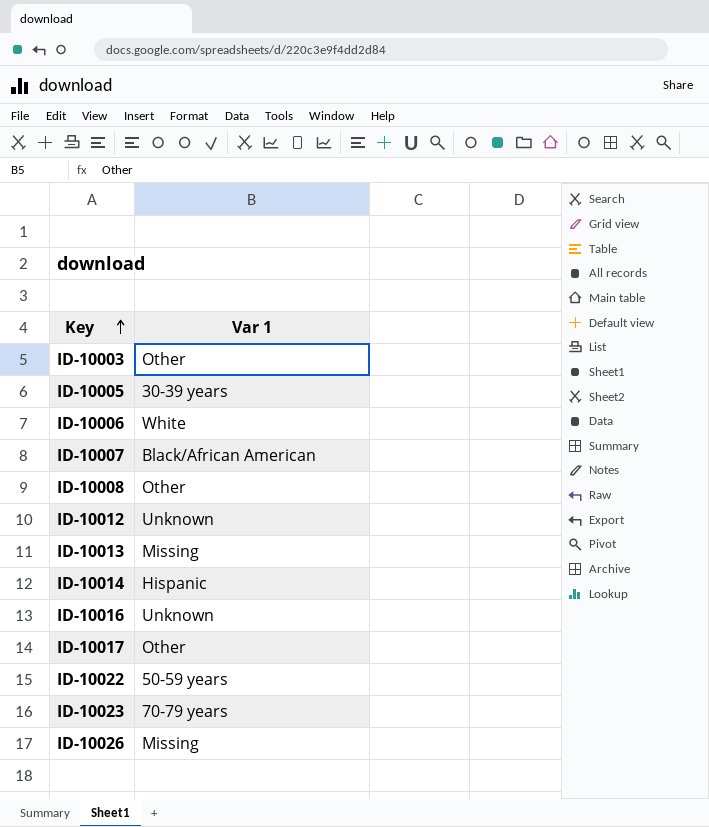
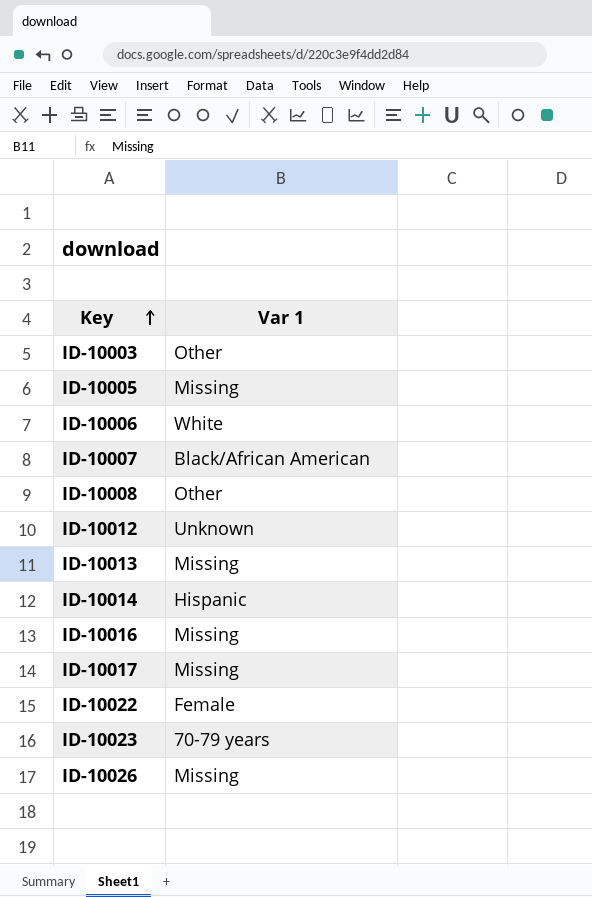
ID-10005 | Var 1: 30-39 years -> Missing
ID-10016 | Var 1: Unknown -> Missing
ID-10017 | Var 1: Other -> Missing
ID-10022 | Var 1: 50-59 years -> Female

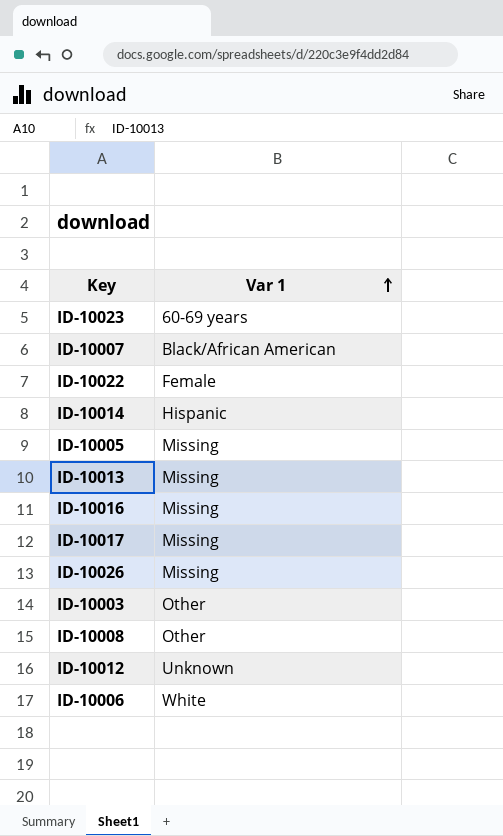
row order: Key ascending -> Var 1 ascending
ID-10023 | Var 1: 70-79 years -> 60-69 years

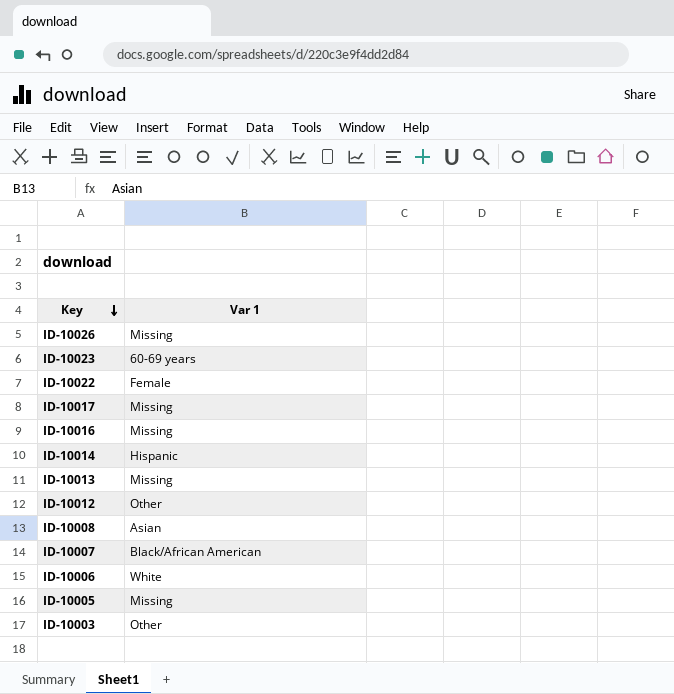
row order: Var 1 ascending -> Key descending
ID-10012 | Var 1: Unknown -> Other
ID-10008 | Var 1: Other -> Asian

